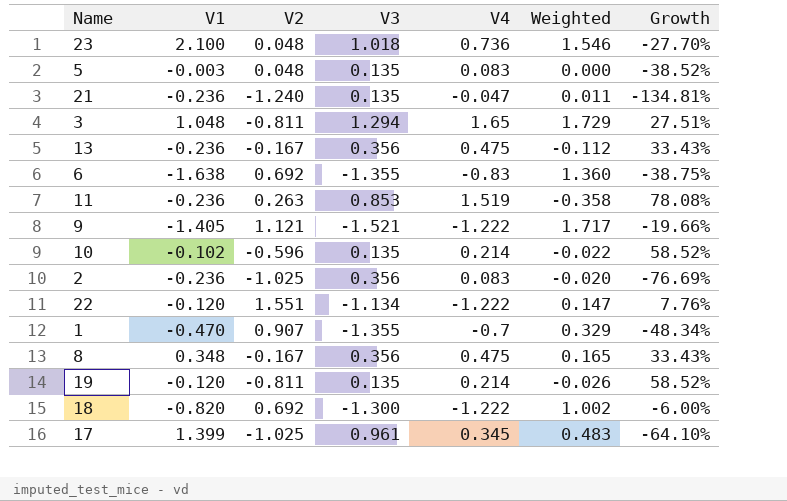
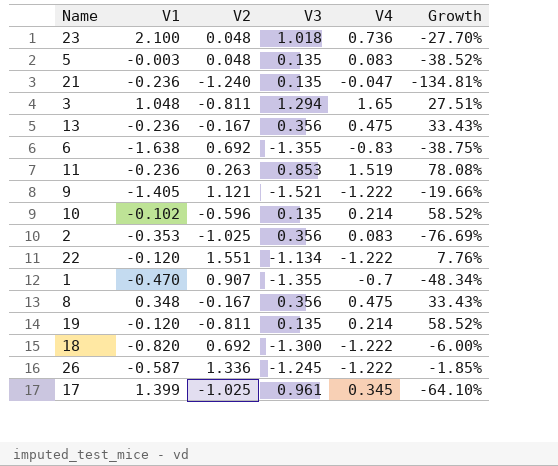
column Weighted | formula: [V1] * [V4] -> none
2 | V1: -0.236 -> -0.353
row 26: none -> -0.587 | 1.336 | -1.245 | -1.222 | -1.85%

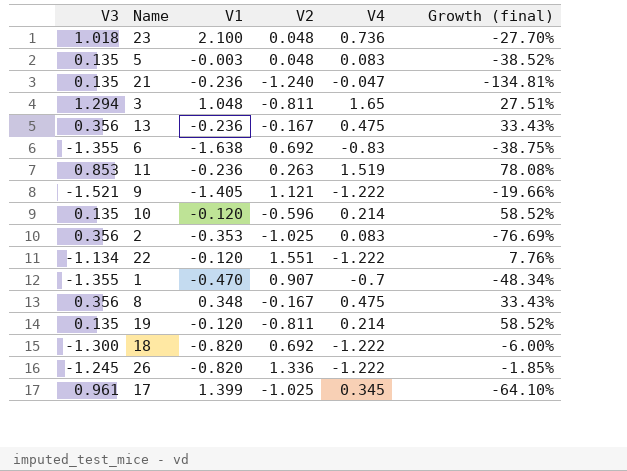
column V3 | position: 4 -> 1
column name: Growth -> Growth (final)
10 | V1: -0.102 -> -0.120
26 | V1: -0.587 -> -0.820

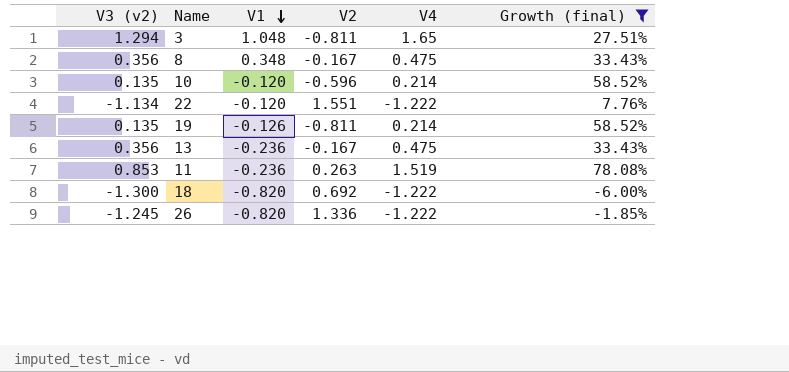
filter: none -> Growth (final) >= -6.00%
row order: none -> V1 descending
column name: V3 -> V3 (v2)
19 | V1: -0.120 -> -0.126

